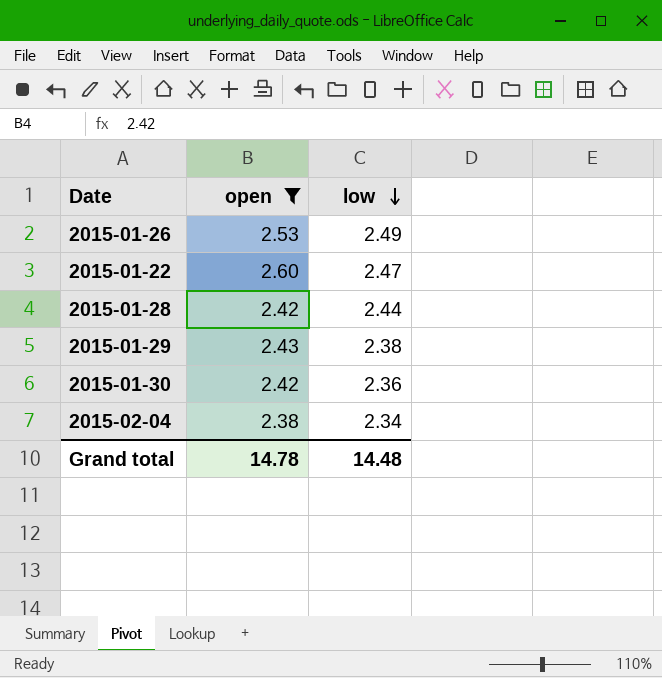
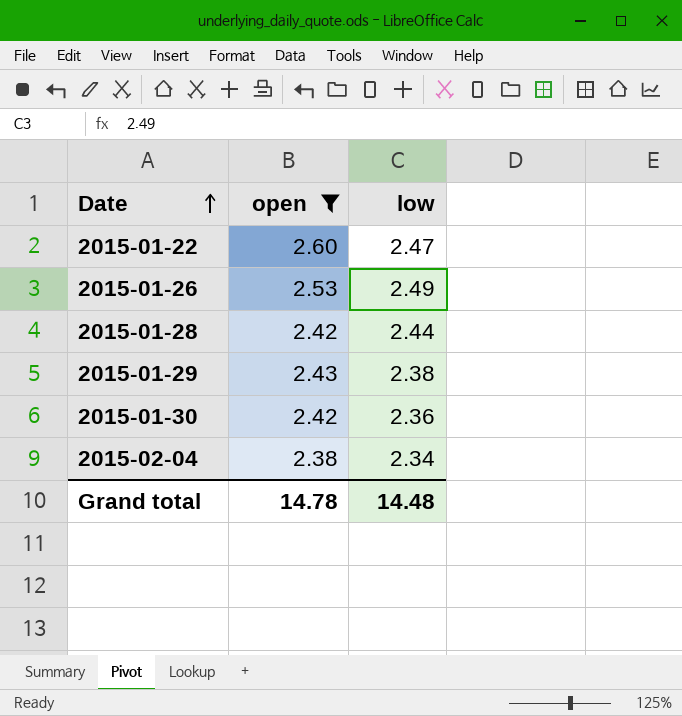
row order: low descending -> Date ascending

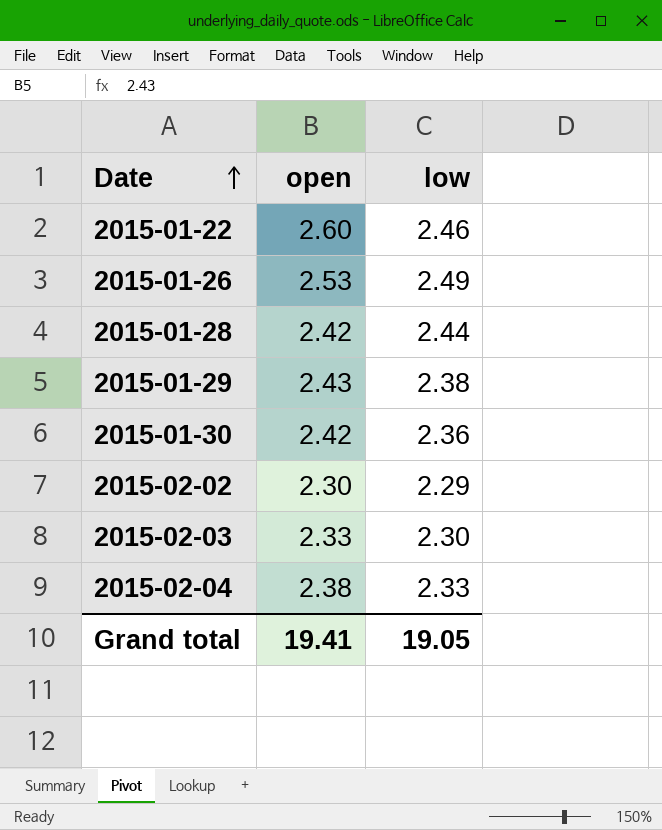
filter: open >= 2.38 -> none
2015-01-22 | low: 2.47 -> 2.46
2015-02-04 | low: 2.34 -> 2.33
Grand total | open: 14.78 -> 19.41
Grand total | low: 14.48 -> 19.05

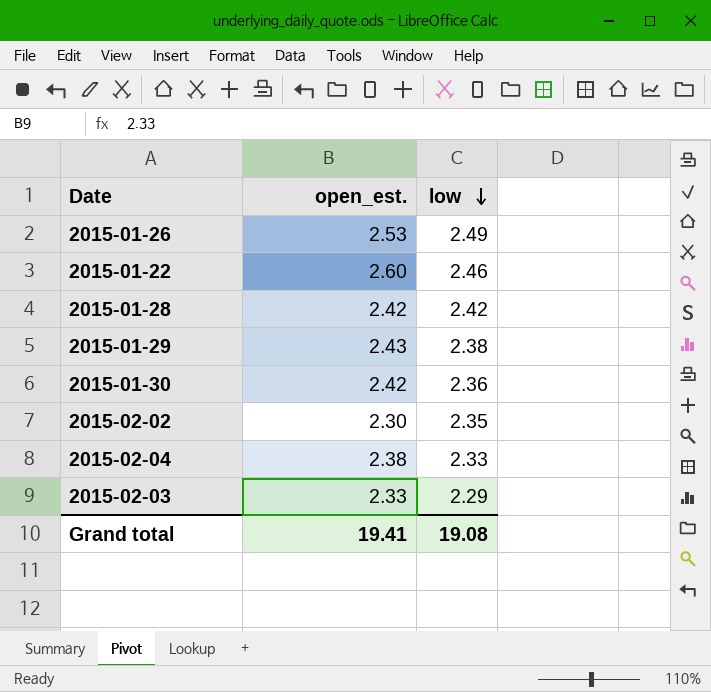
row order: Date ascending -> low descending
column name: open -> open_est.
2015-01-28 | low: 2.44 -> 2.42
2015-02-02 | low: 2.29 -> 2.35
2015-02-03 | low: 2.30 -> 2.29
Grand total | low: 19.05 -> 19.08

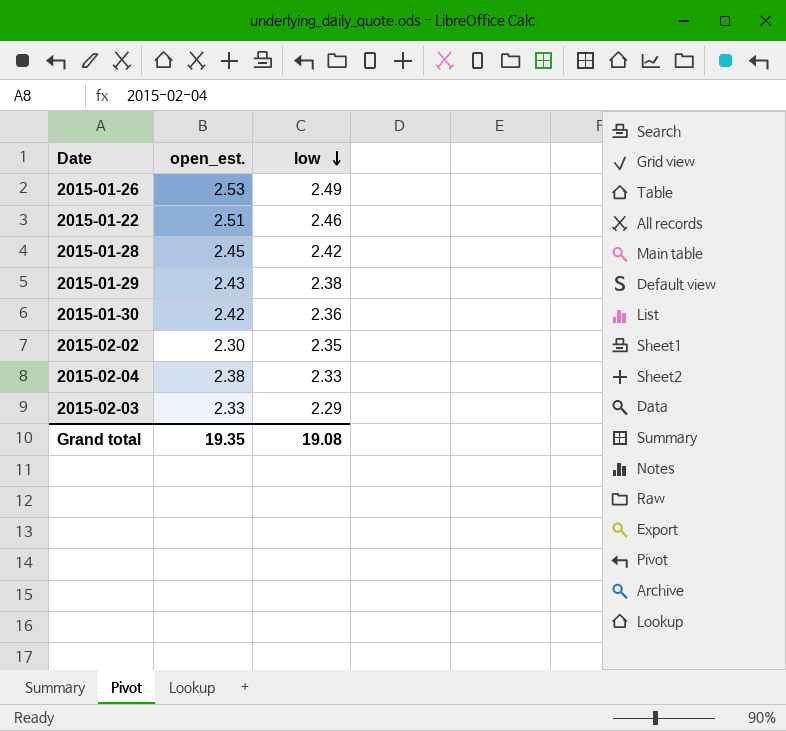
2015-01-22 | open_est.: 2.60 -> 2.51
2015-01-28 | open_est.: 2.42 -> 2.45
Grand total | open_est.: 19.41 -> 19.35

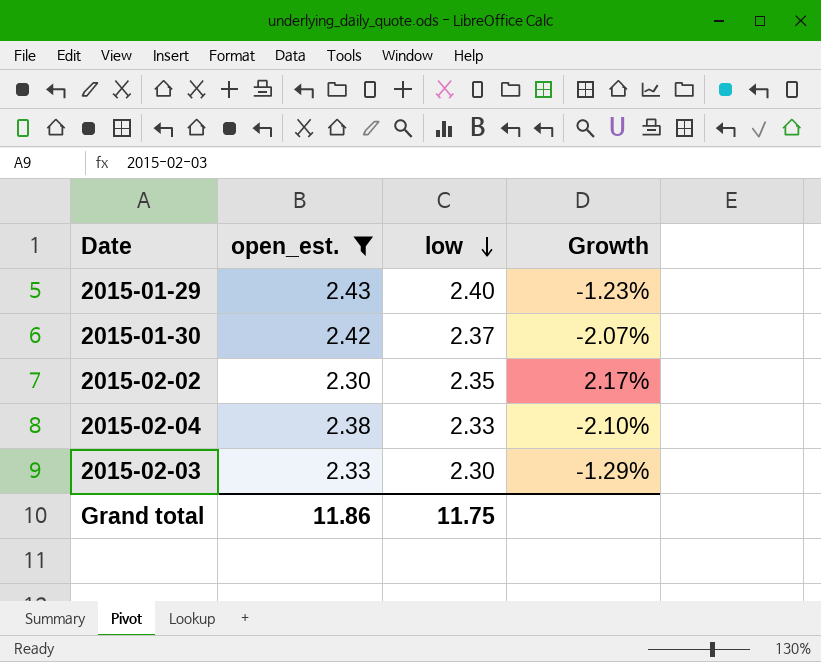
filter: none -> open_est. <= 2.43
column Growth | formula: none -> ([low] - [open_est.]) / [open_est.]
2015-01-29 | low: 2.38 -> 2.40
2015-01-30 | low: 2.36 -> 2.37
2015-02-03 | low: 2.29 -> 2.30
Grand total | open_est.: 19.35 -> 11.86
Grand total | low: 19.08 -> 11.75

